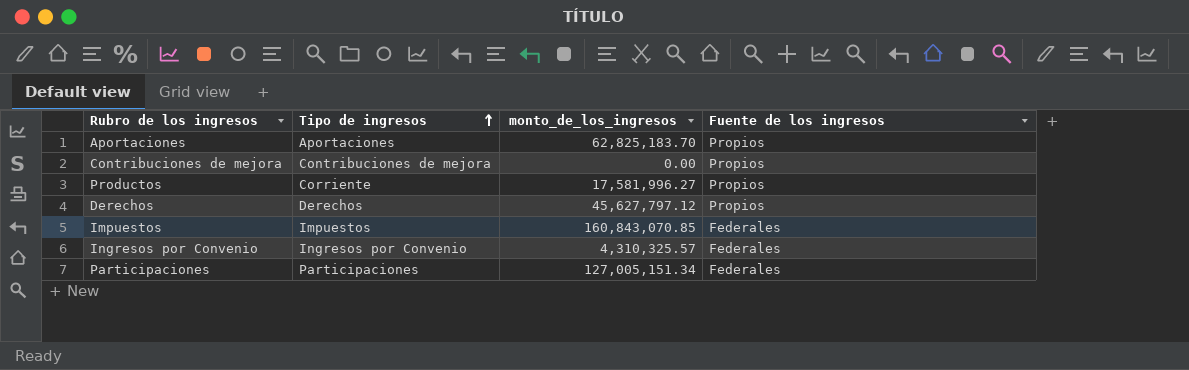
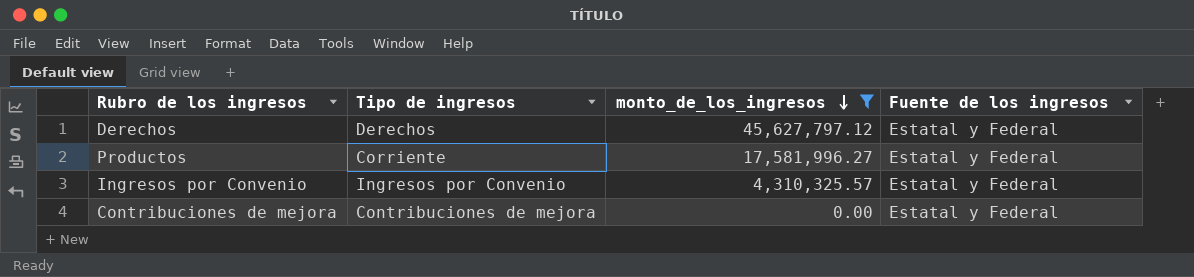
filter: none -> monto_de_los_ingresos <= 45,627,797.12
row order: Tipo de ingresos ascending -> monto_de_los_ingresos descending
Derechos | Fuente de los ingresos: Propios -> Estatal y Federal
Productos | Fuente de los ingresos: Propios -> Estatal y Federal
Ingresos por Convenio | Fuente de los ingresos: Federales -> Estatal y Federal
Contribuciones de mejora | Fuente de los ingresos: Propios -> Estatal y Federal

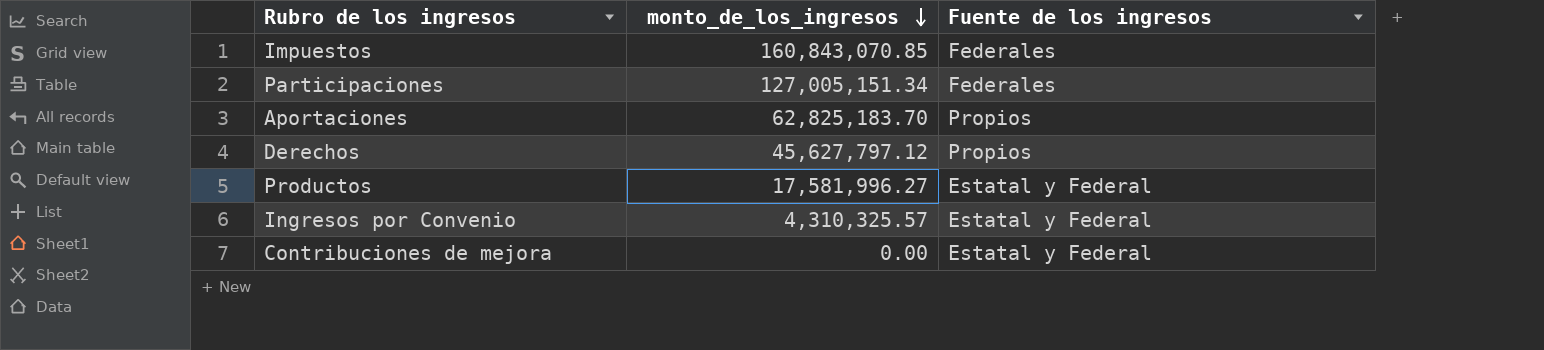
filter: monto_de_los_ingresos <= 45,627,797.12 -> none
column Tipo de ingresos | position: 2 -> none
Derechos | Fuente de los ingresos: Estatal y Federal -> Propios

